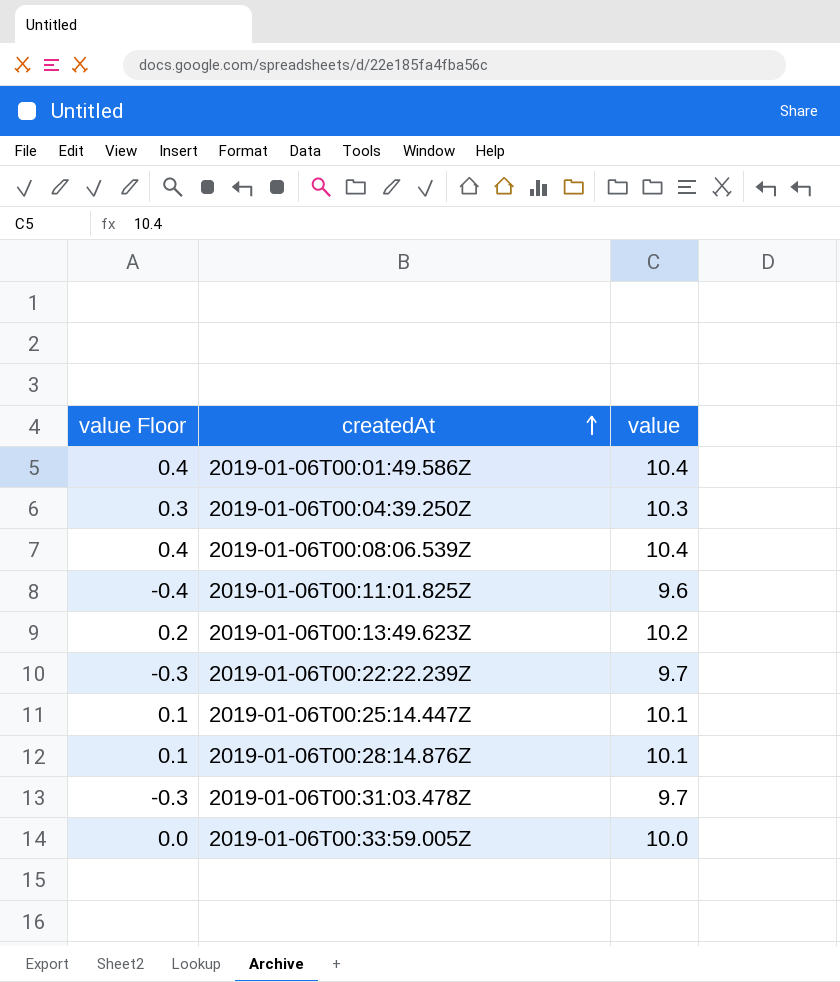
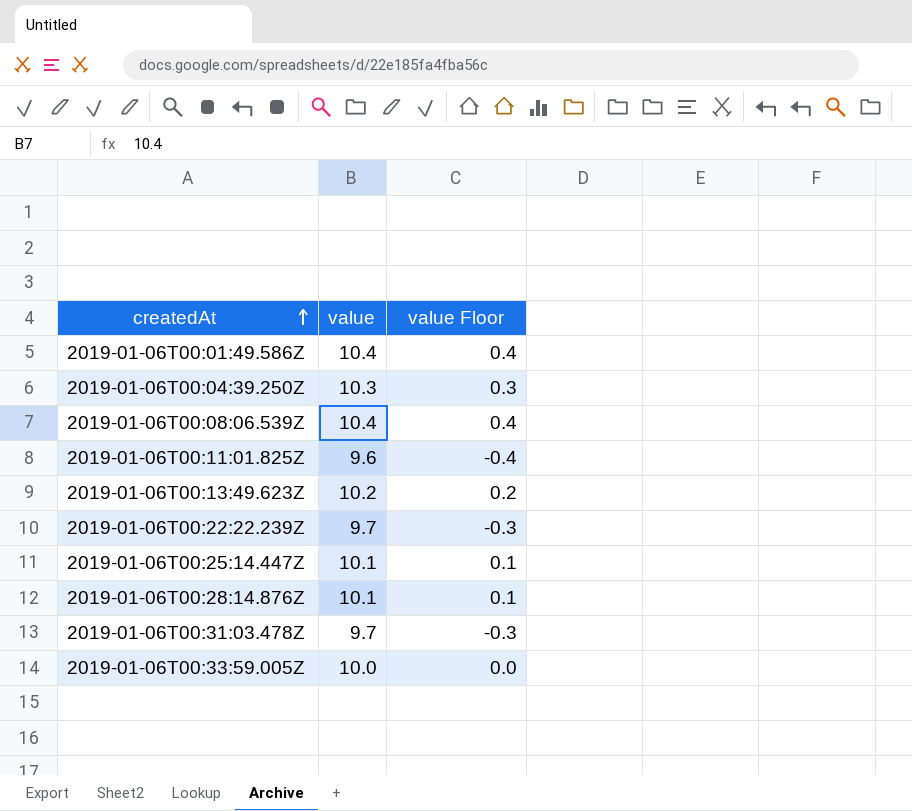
column value Floor | position: 1 -> 3

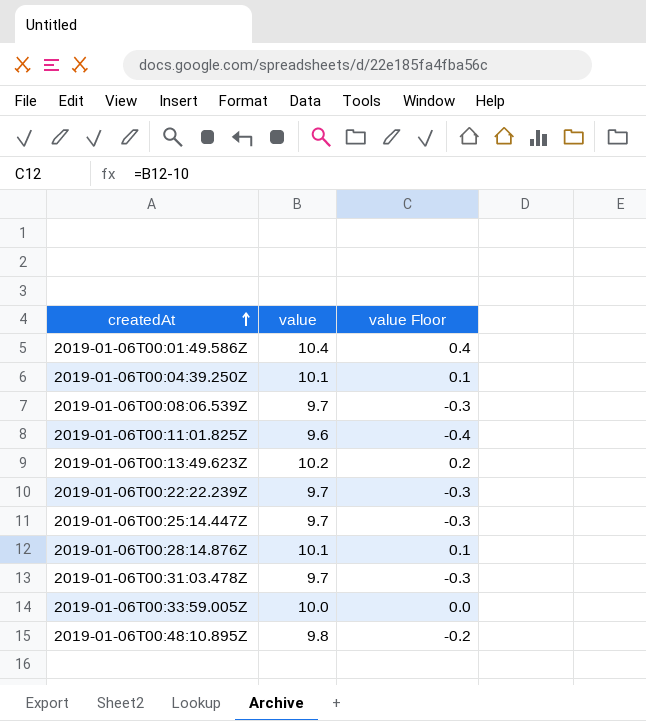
2019-01-06T00:04:39.250Z | value: 10.3 -> 10.1
2019-01-06T00:04:39.250Z | value Floor: 0.3 -> 0.1
2019-01-06T00:08:06.539Z | value: 10.4 -> 9.7
2019-01-06T00:08:06.539Z | value Floor: 0.4 -> -0.3
2019-01-06T00:25:14.447Z | value: 10.1 -> 9.7
2019-01-06T00:25:14.447Z | value Floor: 0.1 -> -0.3
row 2019-01-06T00:48:10.895Z: none -> 9.8 | -0.2

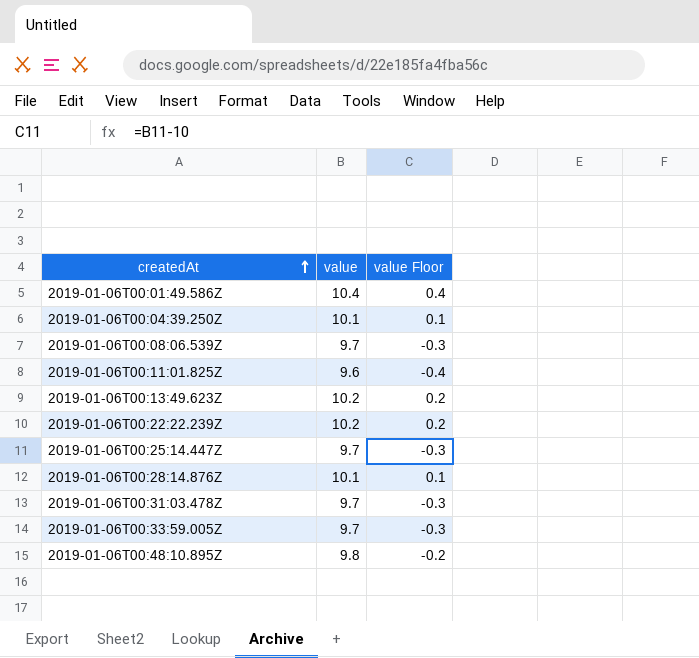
2019-01-06T00:22:22.239Z | value: 9.7 -> 10.2
2019-01-06T00:22:22.239Z | value Floor: -0.3 -> 0.2
2019-01-06T00:33:59.005Z | value: 10.0 -> 9.7
2019-01-06T00:33:59.005Z | value Floor: 0.0 -> -0.3

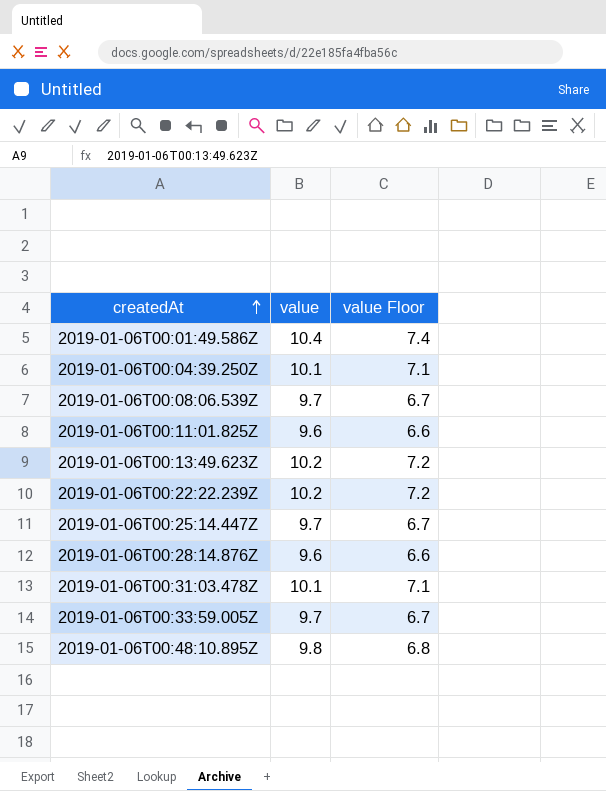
column value Floor | formula: [value] - 10 -> [value] - 3
2019-01-06T00:28:14.876Z | value: 10.1 -> 9.6
2019-01-06T00:31:03.478Z | value: 9.7 -> 10.1

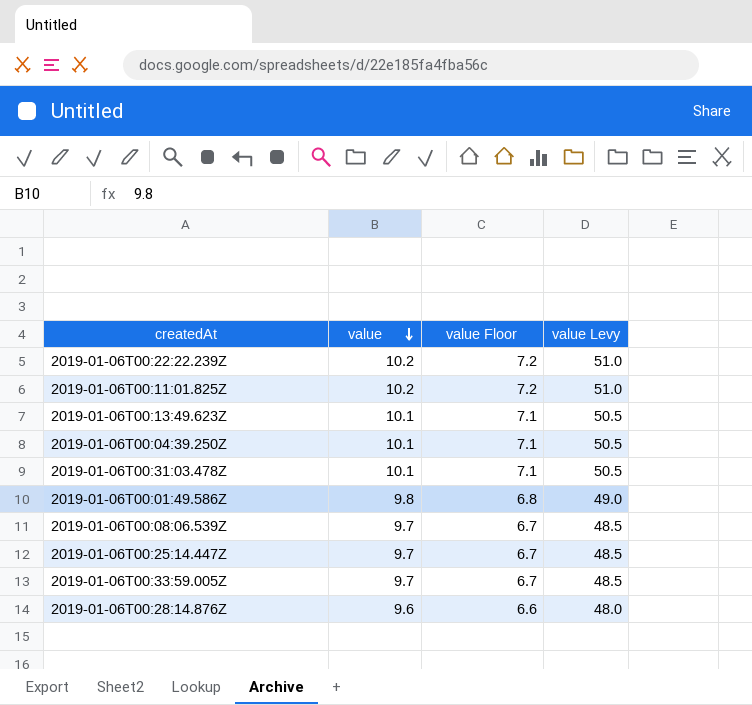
row order: createdAt ascending -> value descending
column value Levy | formula: none -> [value] * 5
row 2019-01-06T00:48:10.895Z: 9.8 | 6.8 -> none
2019-01-06T00:11:01.825Z | value: 9.6 -> 10.2
2019-01-06T00:11:01.825Z | value Floor: 6.6 -> 7.2
2019-01-06T00:13:49.623Z | value: 10.2 -> 10.1
2019-01-06T00:13:49.623Z | value Floor: 7.2 -> 7.1
2019-01-06T00:01:49.586Z | value: 10.4 -> 9.8
2019-01-06T00:01:49.586Z | value Floor: 7.4 -> 6.8

